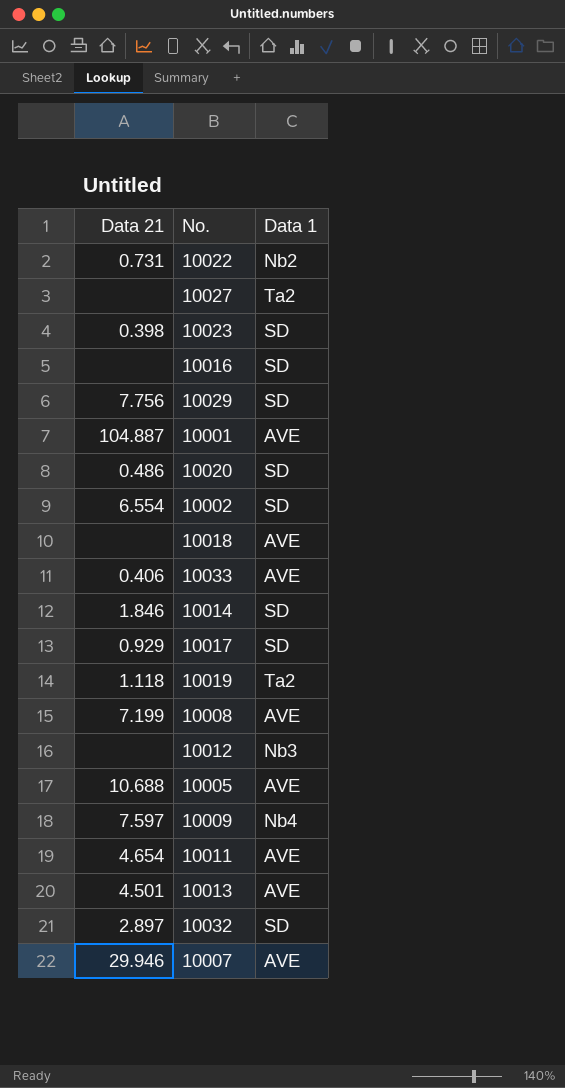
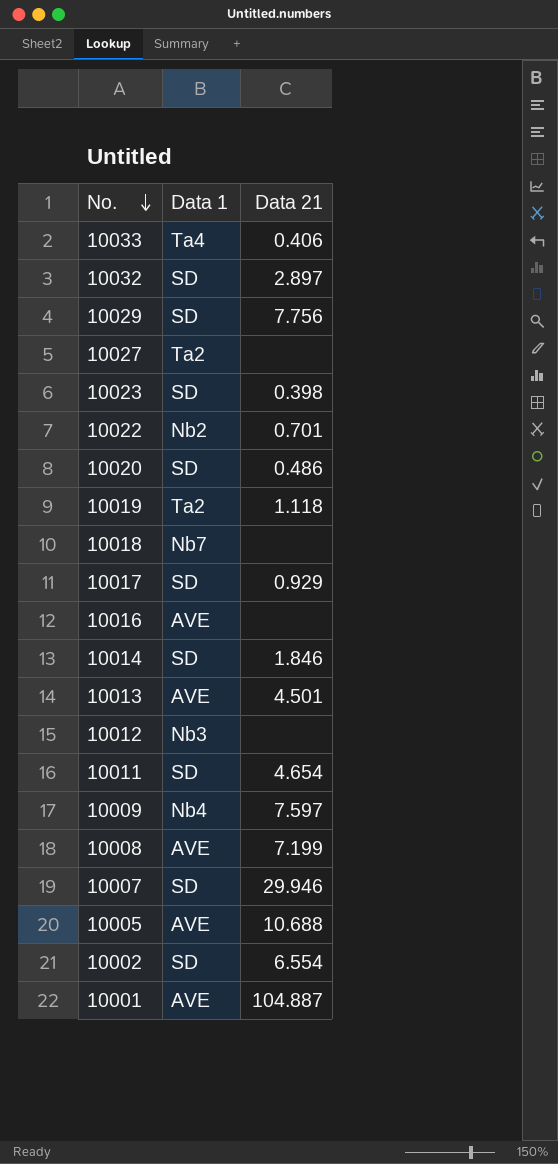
row order: none -> No. descending
column Data 21 | position: 1 -> 3
10033 | Data 1: AVE -> Ta4
10022 | Data 21: 0.731 -> 0.701
10018 | Data 1: AVE -> Nb7
10016 | Data 1: SD -> AVE
10011 | Data 1: AVE -> SD
10007 | Data 1: AVE -> SD

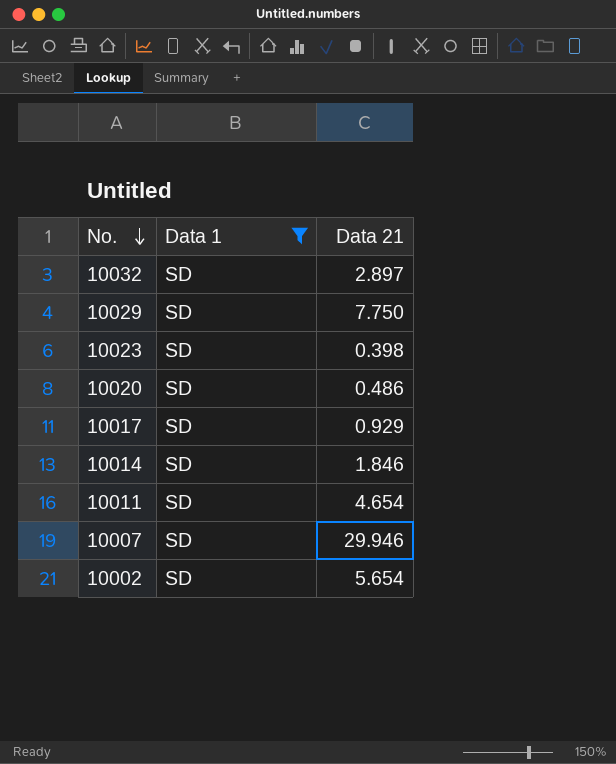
filter: none -> Data 1 = SD
10029 | Data 21: 7.756 -> 7.750
10002 | Data 21: 6.554 -> 5.654

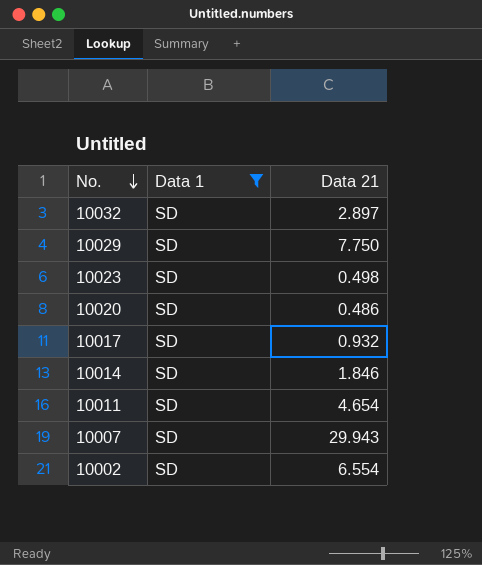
10023 | Data 21: 0.398 -> 0.498
10017 | Data 21: 0.929 -> 0.932
10007 | Data 21: 29.946 -> 29.943
10002 | Data 21: 5.654 -> 6.554

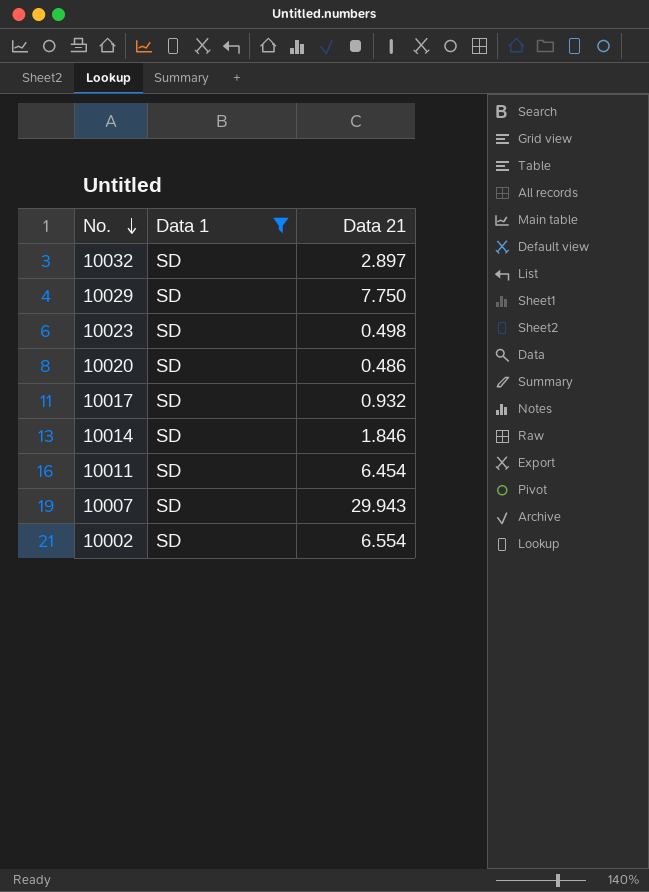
10011 | Data 21: 4.654 -> 6.454

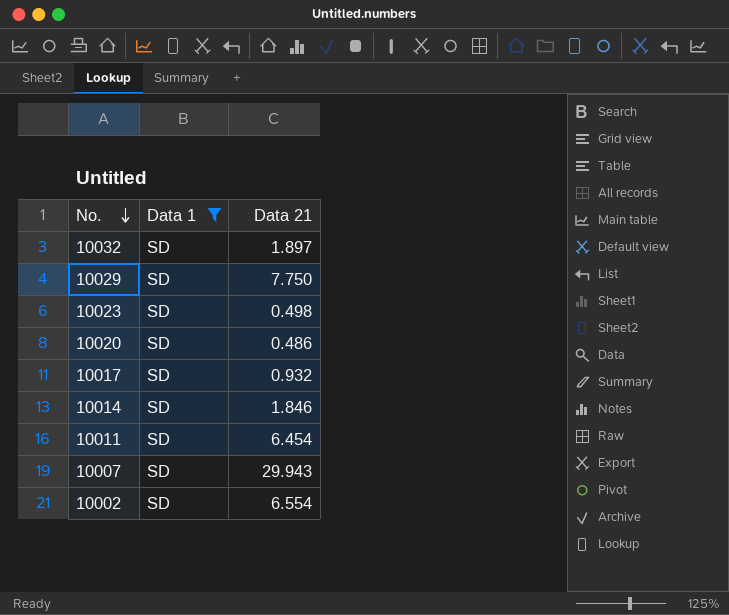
10032 | Data 21: 2.897 -> 1.897

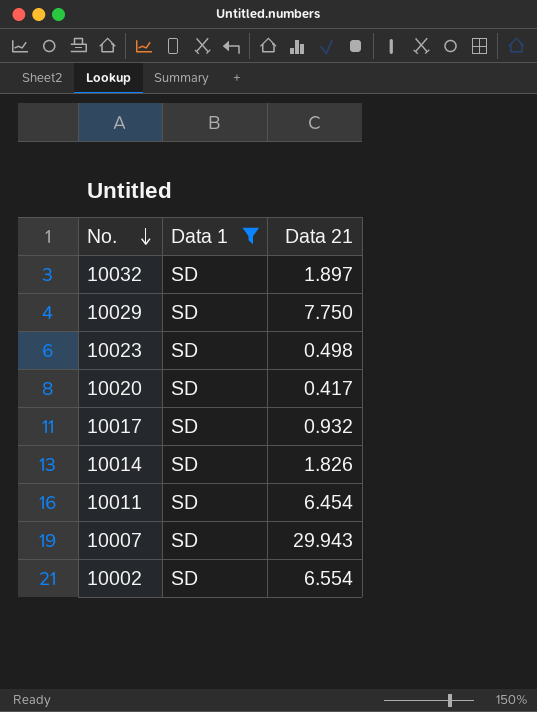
10020 | Data 21: 0.486 -> 0.417
10014 | Data 21: 1.846 -> 1.826

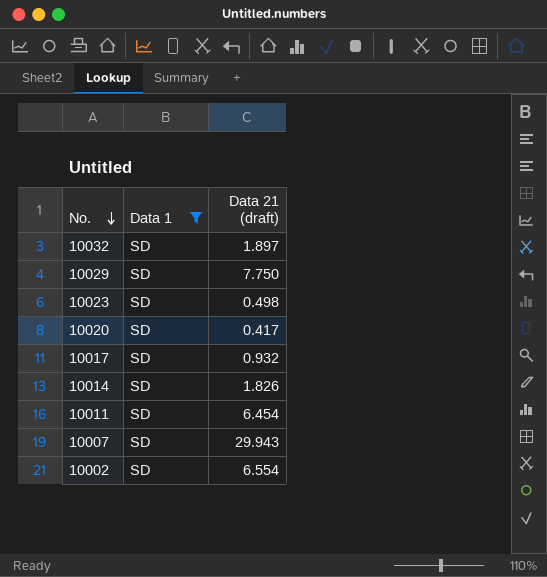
column name: Data 21 -> Data 21 (draft)

